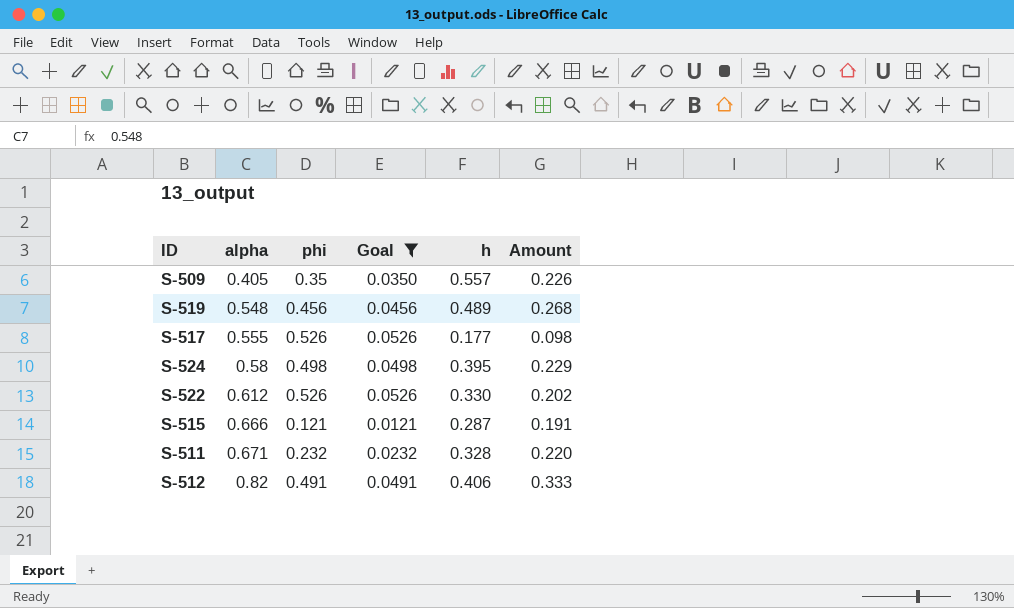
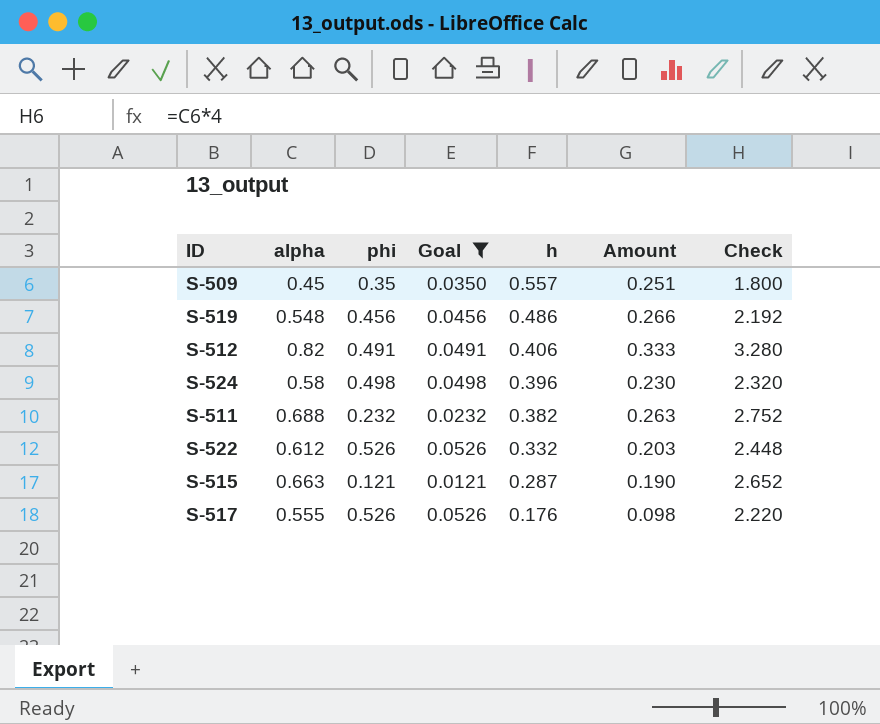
row order: alpha ascending -> h descending
column Check | formula: none -> [alpha] * 4
S-509 | alpha: 0.405 -> 0.45
S-509 | Amount: 0.226 -> 0.251
S-519 | h: 0.489 -> 0.486
S-519 | Amount: 0.268 -> 0.266
S-524 | h: 0.395 -> 0.396
S-524 | Amount: 0.229 -> 0.230
S-511 | alpha: 0.671 -> 0.688
S-511 | h: 0.328 -> 0.382
S-511 | Amount: 0.220 -> 0.263
S-522 | h: 0.330 -> 0.332
S-522 | Amount: 0.202 -> 0.203
S-515 | alpha: 0.666 -> 0.663
S-515 | Amount: 0.191 -> 0.190
S-517 | h: 0.177 -> 0.176

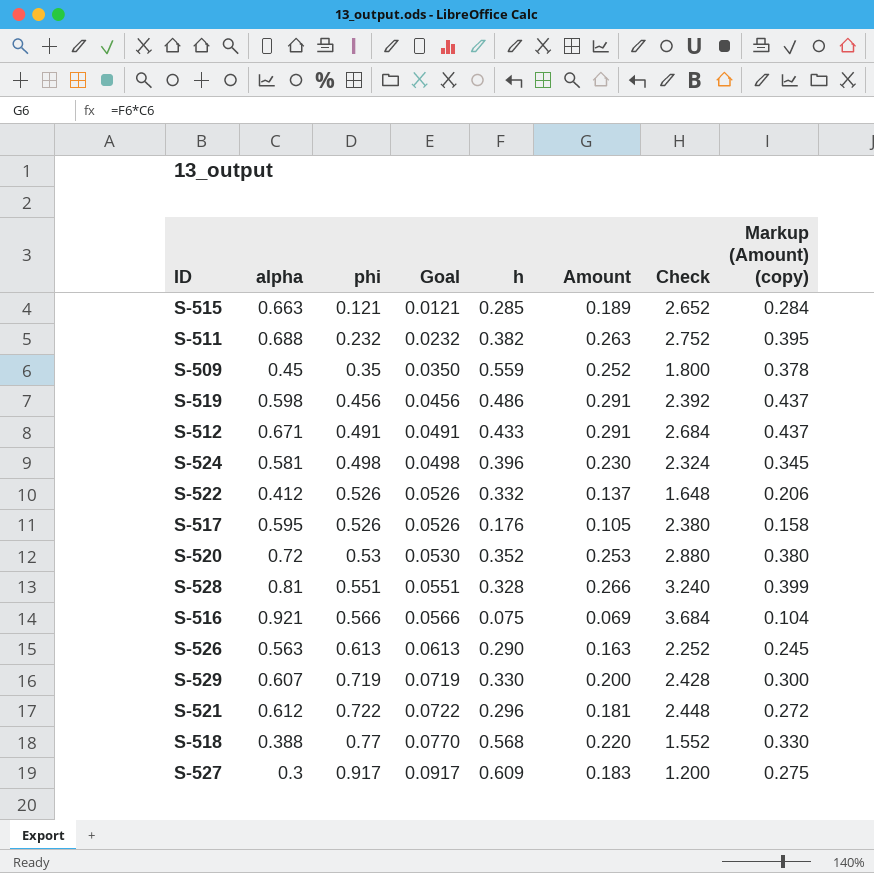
filter: Goal <= 0.0526 -> none
row order: h descending -> phi ascending
column Markup (Amount) (copy) | formula: none -> [Amount] * 1.5
S-515 | h: 0.287 -> 0.285
S-515 | Amount: 0.190 -> 0.189
S-509 | h: 0.557 -> 0.559
S-509 | Amount: 0.251 -> 0.252
S-519 | alpha: 0.548 -> 0.598
S-519 | Amount: 0.266 -> 0.291
S-519 | Check: 2.192 -> 2.392
S-512 | alpha: 0.82 -> 0.671
S-512 | h: 0.406 -> 0.433
S-512 | Amount: 0.333 -> 0.291
S-512 | Check: 3.280 -> 2.684
S-524 | alpha: 0.58 -> 0.581
S-524 | Check: 2.320 -> 2.324
S-522 | alpha: 0.612 -> 0.412
S-522 | Amount: 0.203 -> 0.137
S-522 | Check: 2.448 -> 1.648
S-517 | alpha: 0.555 -> 0.595
S-517 | Amount: 0.098 -> 0.105
S-517 | Check: 2.220 -> 2.380

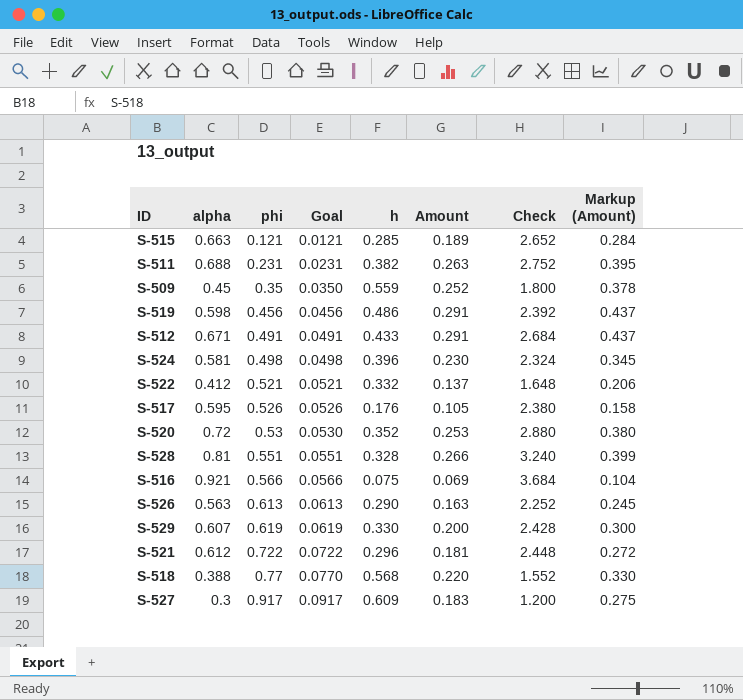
column name: Markup (Amount) (copy) -> Markup (Amount)
S-511 | phi: 0.232 -> 0.231
S-511 | Goal: 0.0232 -> 0.0231
S-522 | phi: 0.526 -> 0.521
S-522 | Goal: 0.0526 -> 0.0521
S-529 | phi: 0.719 -> 0.619
S-529 | Goal: 0.0719 -> 0.0619

